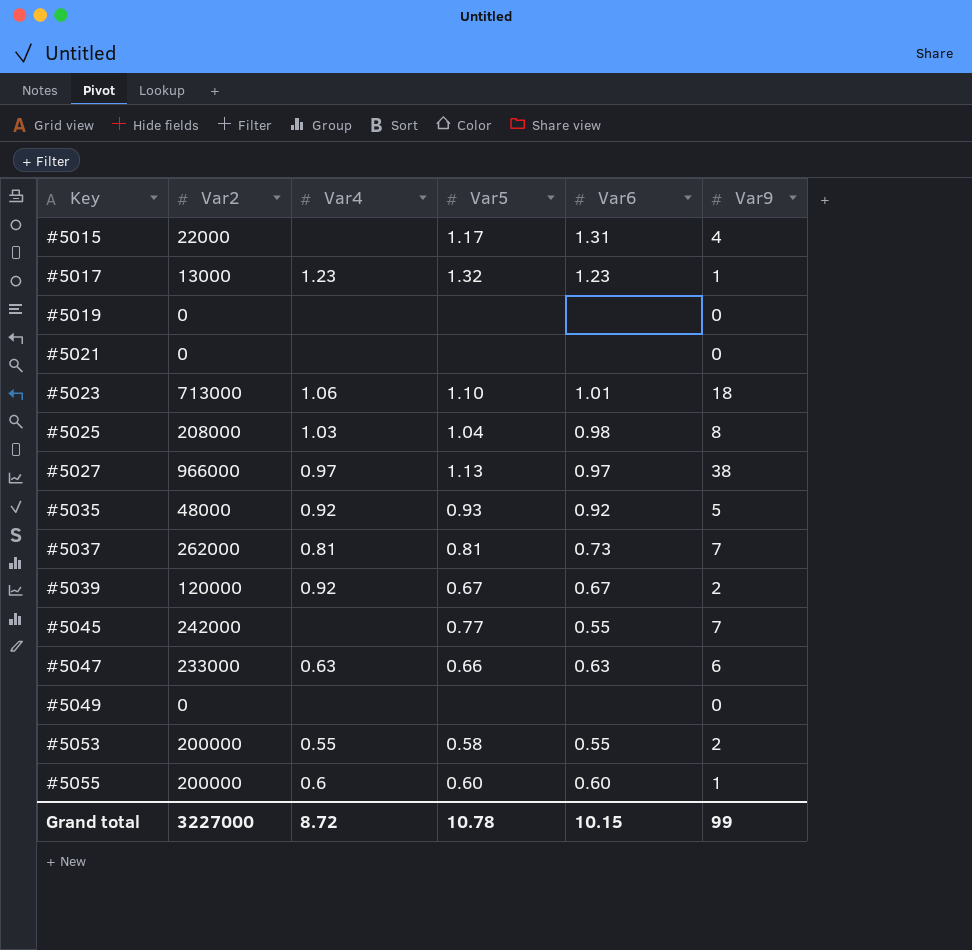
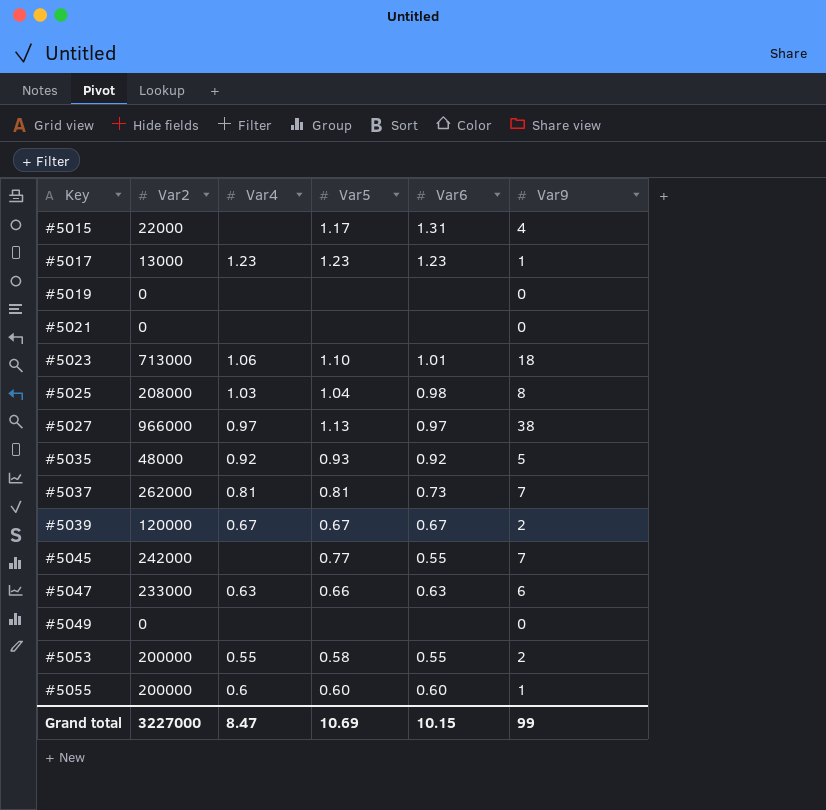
#5017 | Var5: 1.32 -> 1.23
#5039 | Var4: 0.92 -> 0.67
Grand total | Var4: 8.72 -> 8.47
Grand total | Var5: 10.78 -> 10.69

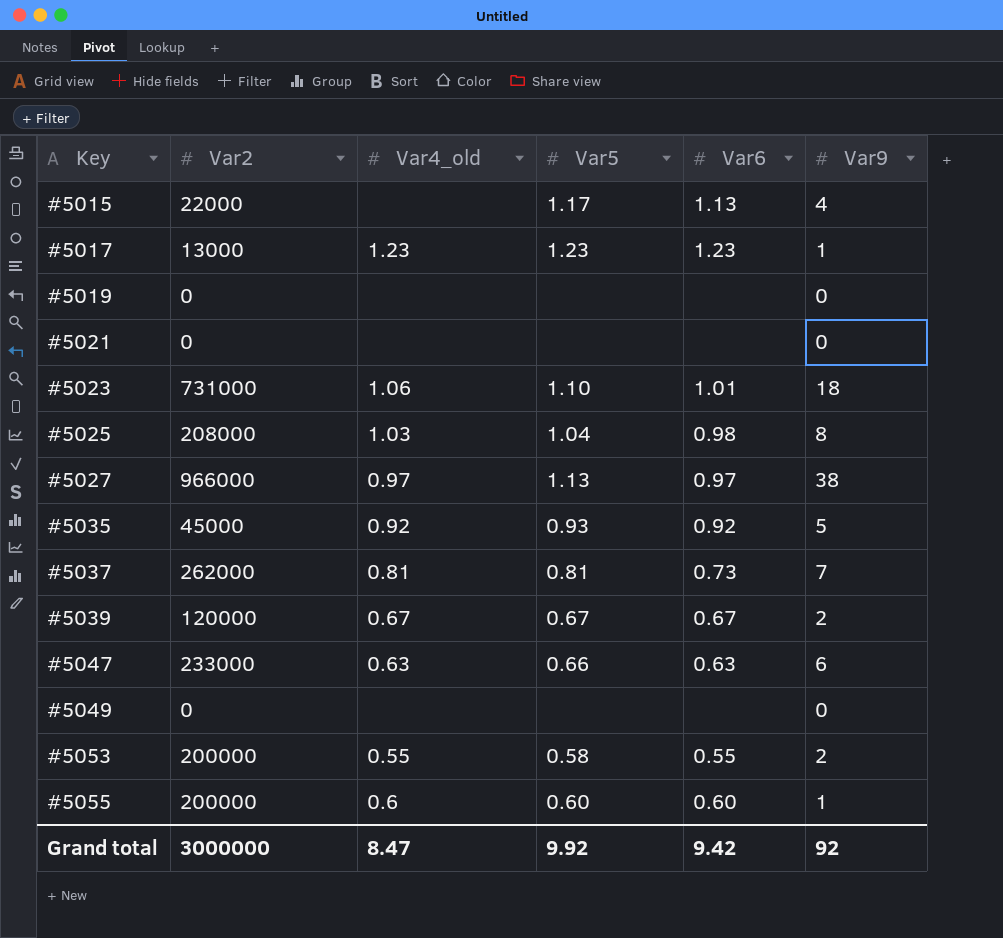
column name: Var4 -> Var4_old
row #5045: 242000 | none | 0.77 | 0.55 | 7 -> none
#5015 | Var6: 1.31 -> 1.13
#5023 | Var2: 713000 -> 731000
#5035 | Var2: 48000 -> 45000
Grand total | Var2: 3227000 -> 3000000
Grand total | Var5: 10.69 -> 9.92
Grand total | Var6: 10.15 -> 9.42
Grand total | Var9: 99 -> 92

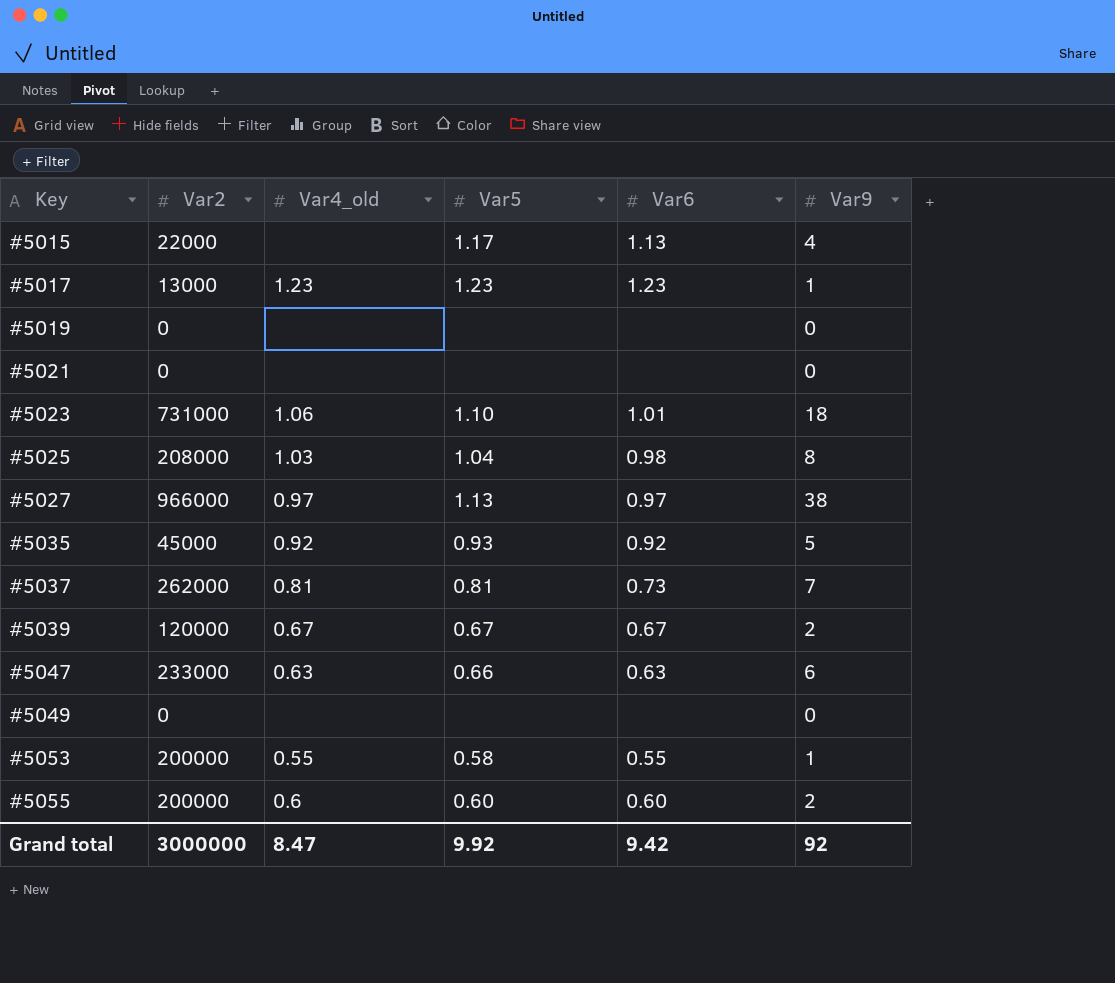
#5053 | Var9: 2 -> 1
#5055 | Var9: 1 -> 2

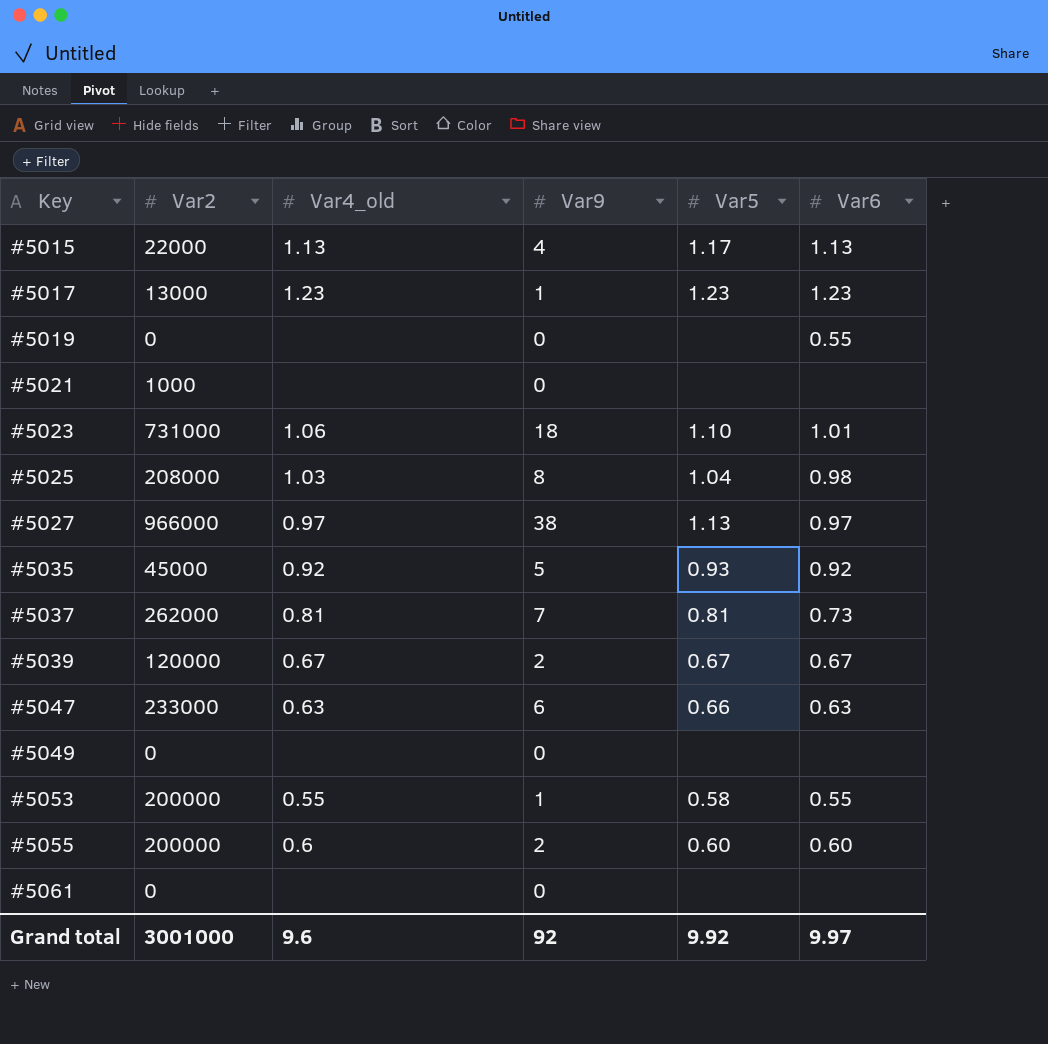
column Var9 | position: 6 -> 4
#5015 | Var4_old: none -> 1.13
#5019 | Var6: none -> 0.55
#5021 | Var2: 0 -> 1000
row #5061: none -> 0 | none | 0 | none | none
Grand total | Var2: 3000000 -> 3001000
Grand total | Var4_old: 8.47 -> 9.6
Grand total | Var6: 9.42 -> 9.97

